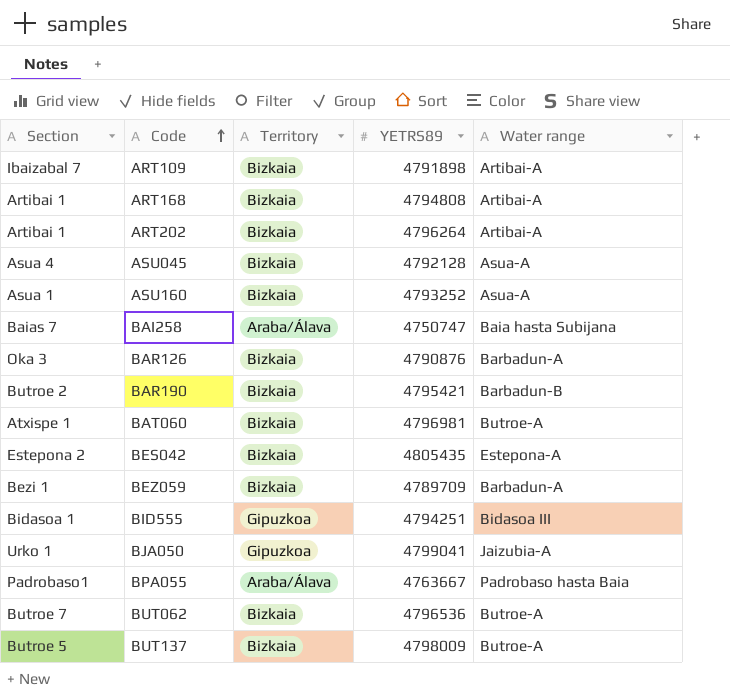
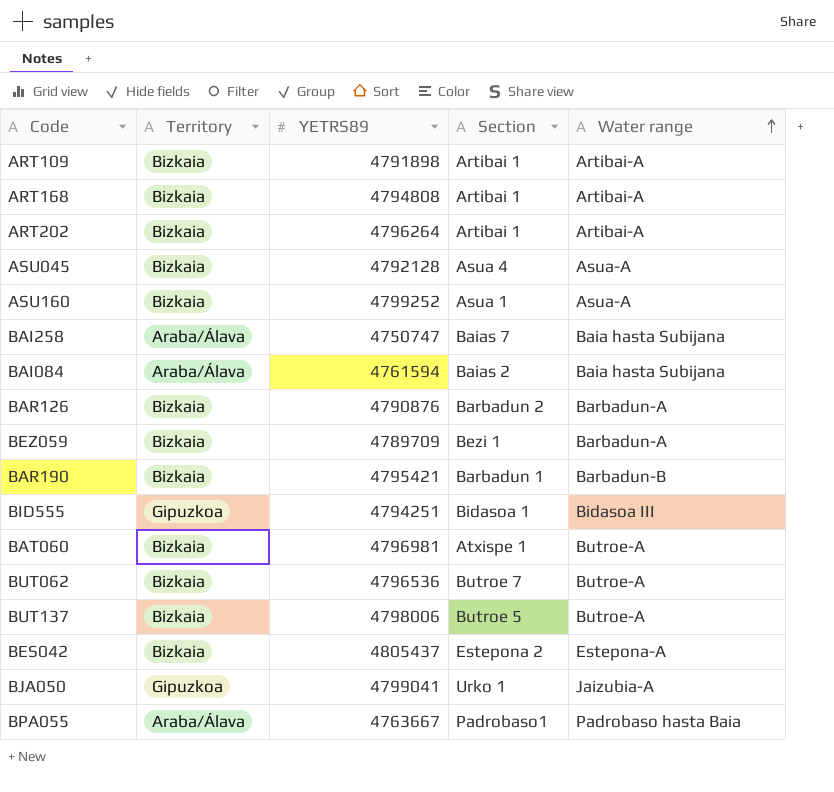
row order: Code ascending -> Water range ascending
column Section | position: 1 -> 4
ART109 | Section: Ibaizabal 7 -> Artibai 1
ASU160 | YETRS89: 4793252 -> 4799252
row BAI084: none -> Araba/Álava | 4761594 | Baias 2 | Baia hasta Subijana
BAR126 | Section: Oka 3 -> Barbadun 2
BAR190 | Section: Butroe 2 -> Barbadun 1
BUT137 | YETRS89: 4798009 -> 4798006
BES042 | YETRS89: 4805435 -> 4805437

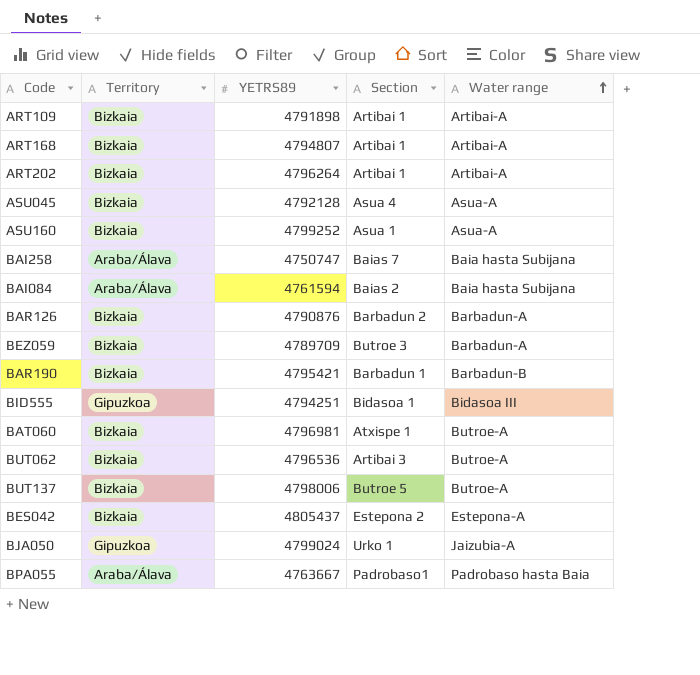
ART168 | YETRS89: 4794808 -> 4794807
BEZ059 | Section: Bezi 1 -> Butroe 3
BUT062 | Section: Butroe 7 -> Artibai 3
BJA050 | YETRS89: 4799041 -> 4799024

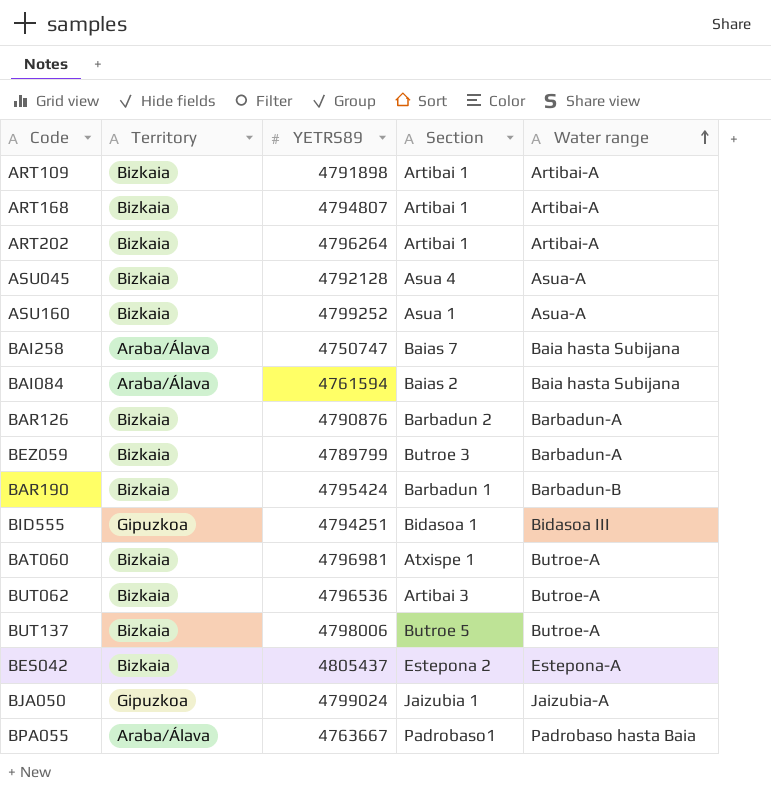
BEZ059 | YETRS89: 4789709 -> 4789799
BAR190 | YETRS89: 4795421 -> 4795424
BJA050 | Section: Urko 1 -> Jaizubia 1

